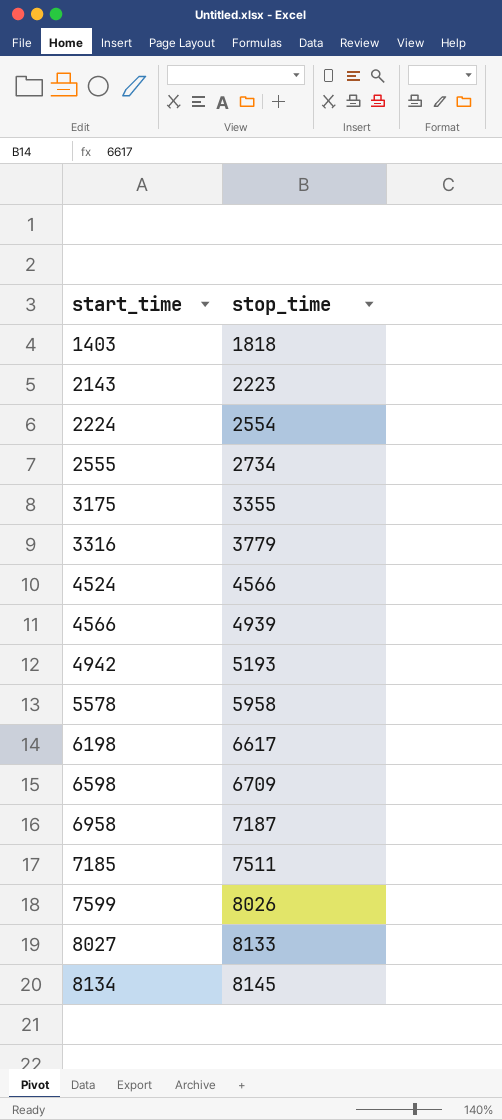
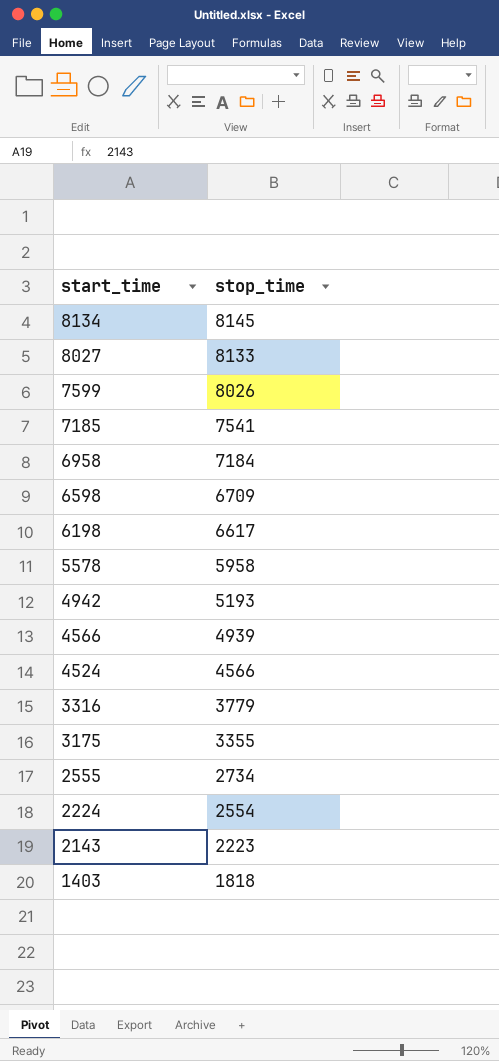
row order: start_time ascending -> start_time descending
7185 | stop_time: 7511 -> 7541
6958 | stop_time: 7187 -> 7184

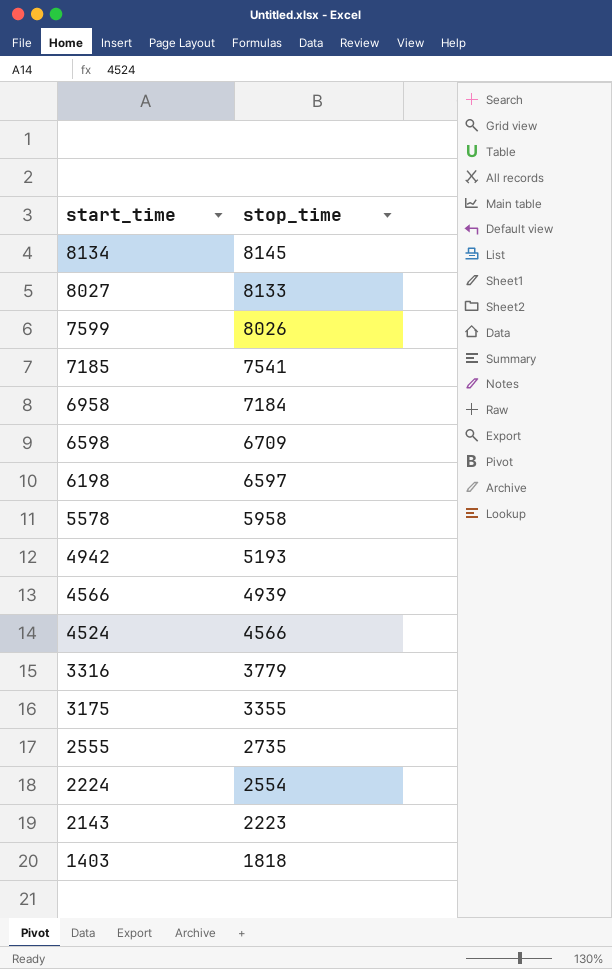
6198 | stop_time: 6617 -> 6597
2555 | stop_time: 2734 -> 2735

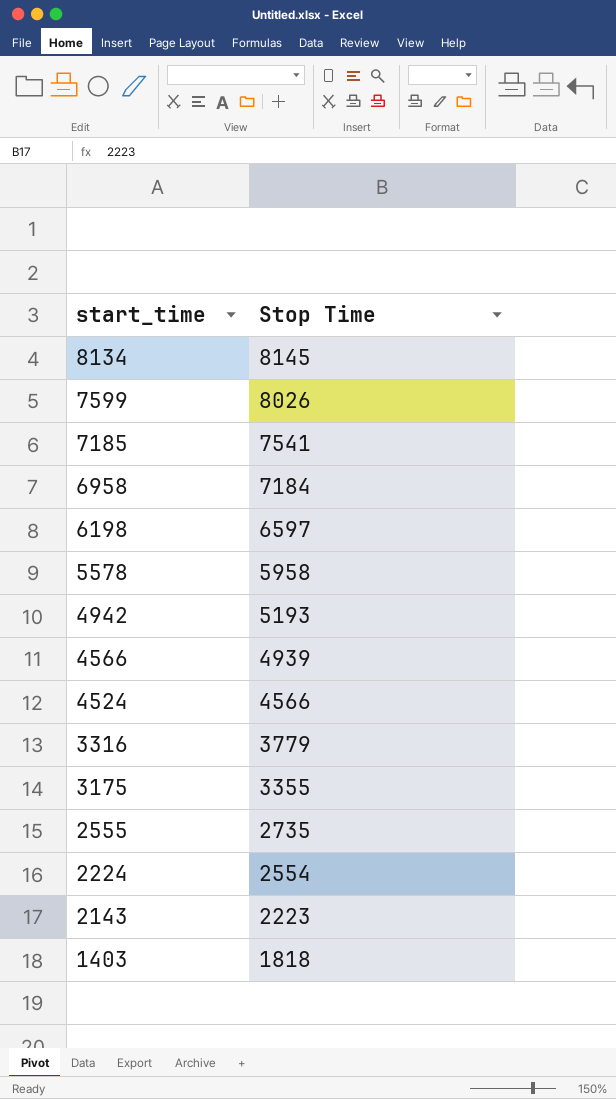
column name: stop_time -> Stop Time
row 8027: 8133 -> none
row 6598: 6709 -> none

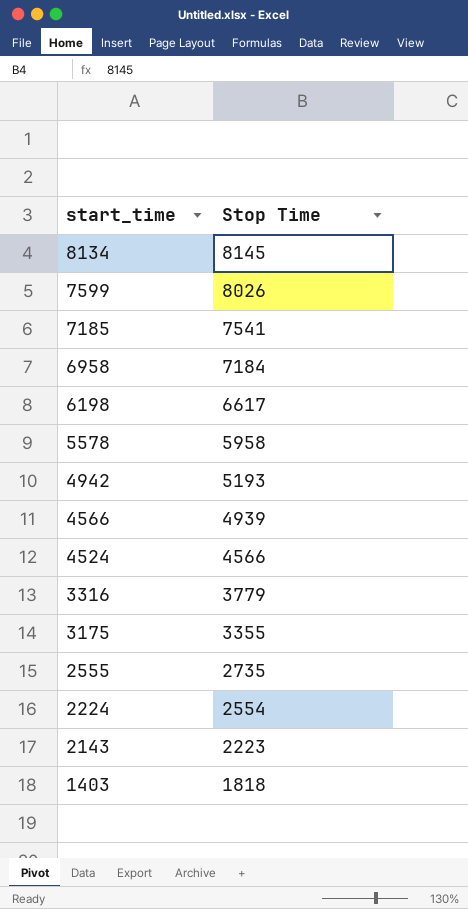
6198 | Stop Time: 6597 -> 6617

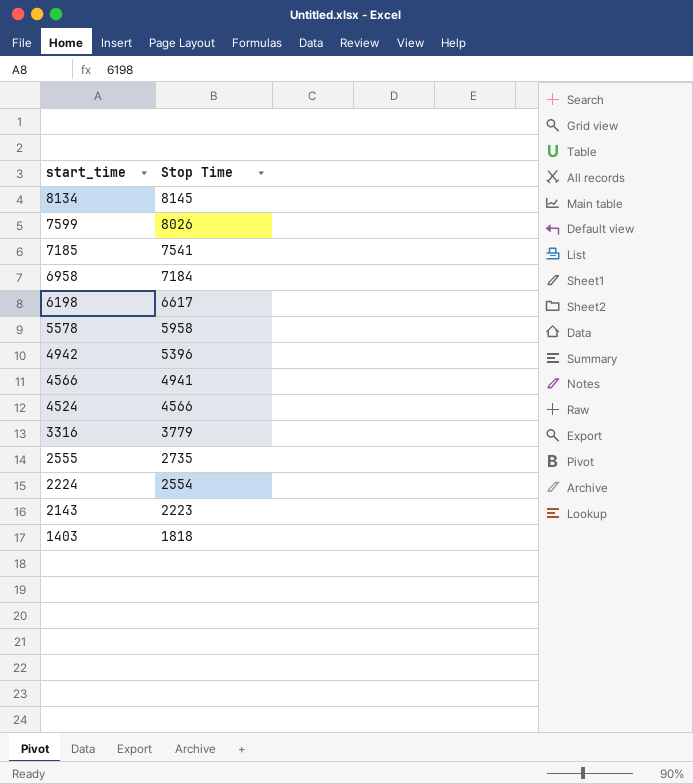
row 3175: 3355 -> none
4942 | Stop Time: 5193 -> 5396
4566 | Stop Time: 4939 -> 4941

